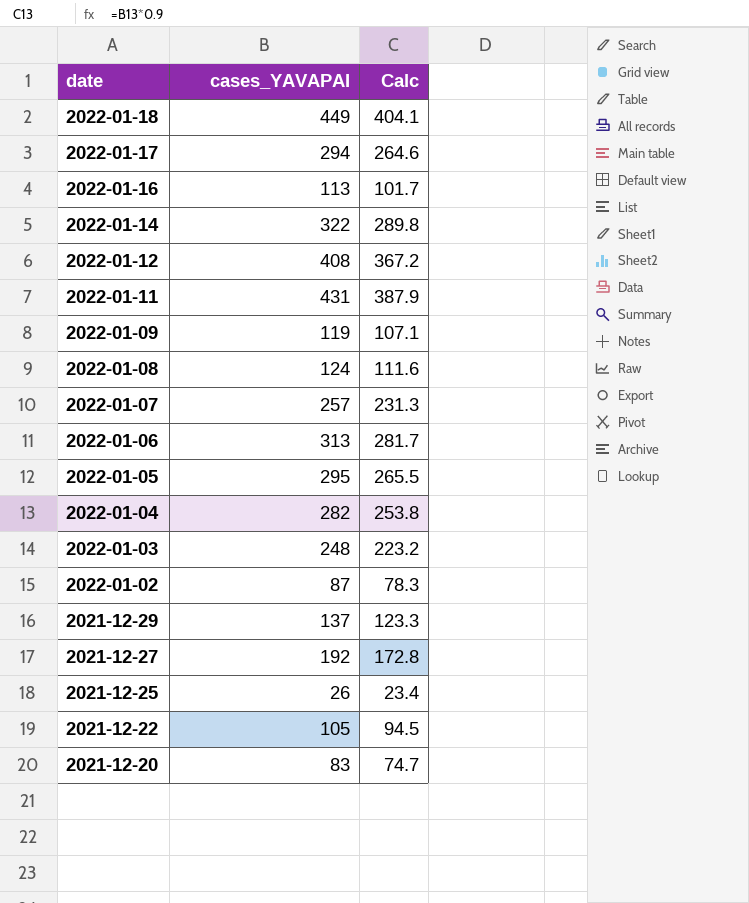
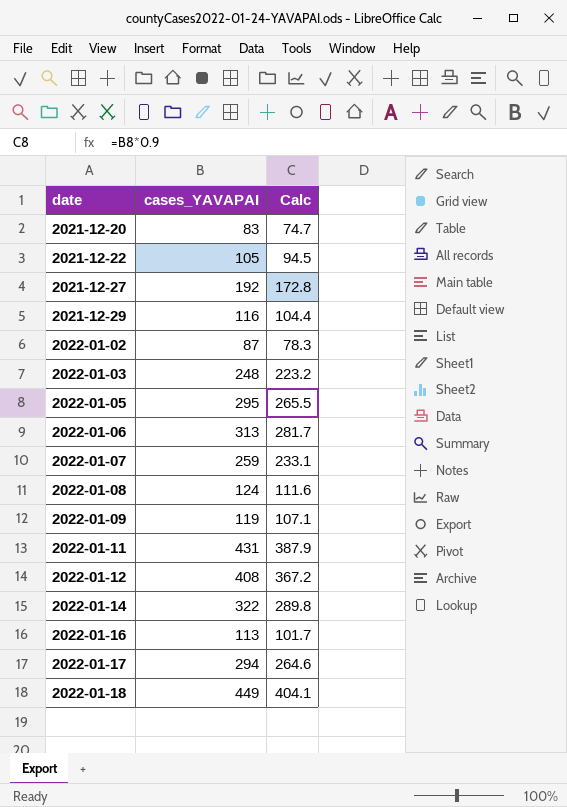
row order: date descending -> date ascending
row 2022-01-04: 282 | 253.8 -> none
row 2021-12-25: 26 | 23.4 -> none
2021-12-29 | cases_YAVAPAI: 137 -> 116
2021-12-29 | Calc: 123.3 -> 104.4
2022-01-07 | cases_YAVAPAI: 257 -> 259
2022-01-07 | Calc: 231.3 -> 233.1

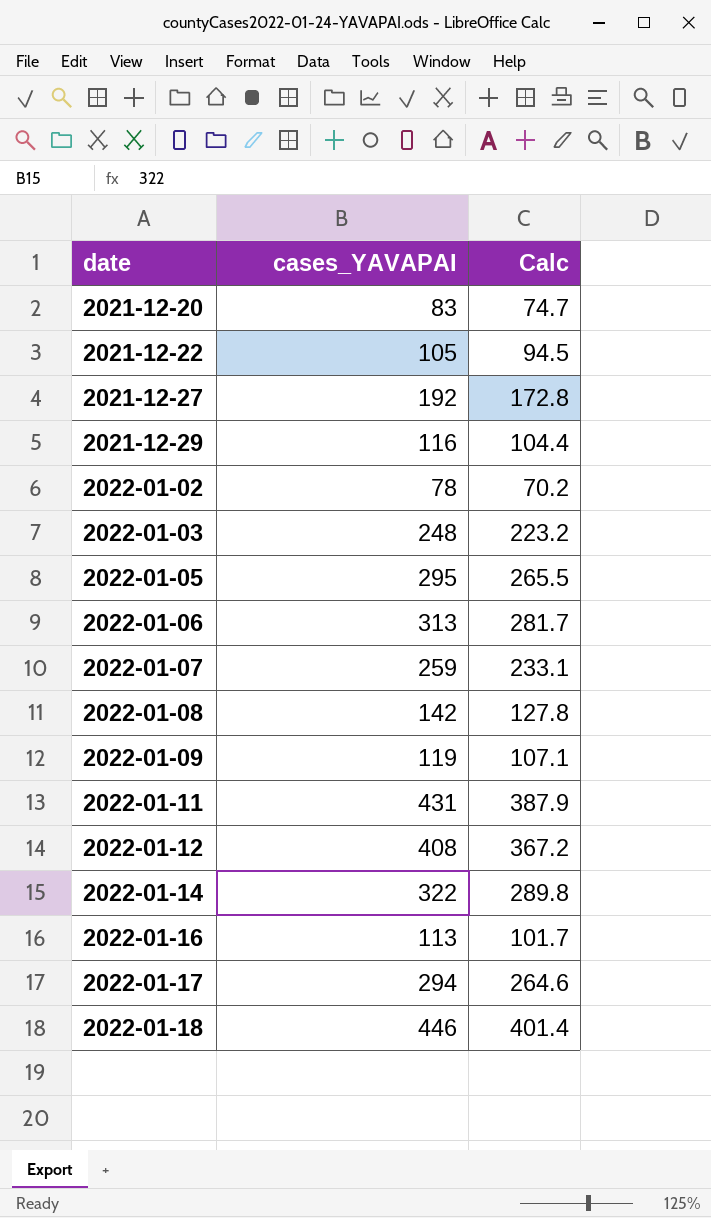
2022-01-02 | cases_YAVAPAI: 87 -> 78
2022-01-02 | Calc: 78.3 -> 70.2
2022-01-08 | cases_YAVAPAI: 124 -> 142
2022-01-08 | Calc: 111.6 -> 127.8
2022-01-18 | cases_YAVAPAI: 449 -> 446
2022-01-18 | Calc: 404.1 -> 401.4

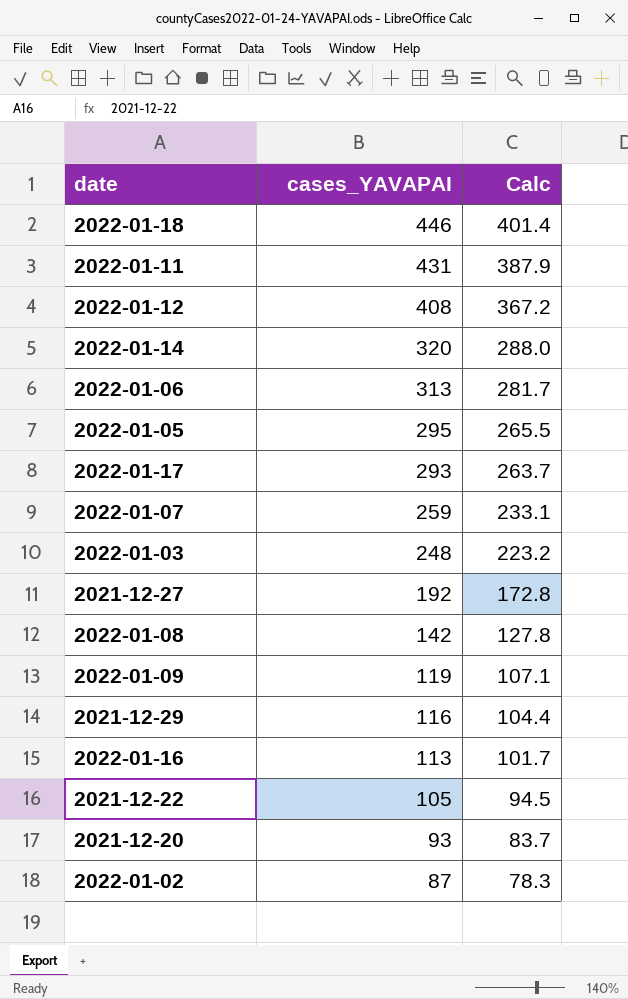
row order: date ascending -> cases_YAVAPAI descending
2022-01-14 | cases_YAVAPAI: 322 -> 320
2022-01-14 | Calc: 289.8 -> 288.0
2022-01-17 | cases_YAVAPAI: 294 -> 293
2022-01-17 | Calc: 264.6 -> 263.7
2021-12-20 | cases_YAVAPAI: 83 -> 93
2021-12-20 | Calc: 74.7 -> 83.7
2022-01-02 | cases_YAVAPAI: 78 -> 87
2022-01-02 | Calc: 70.2 -> 78.3

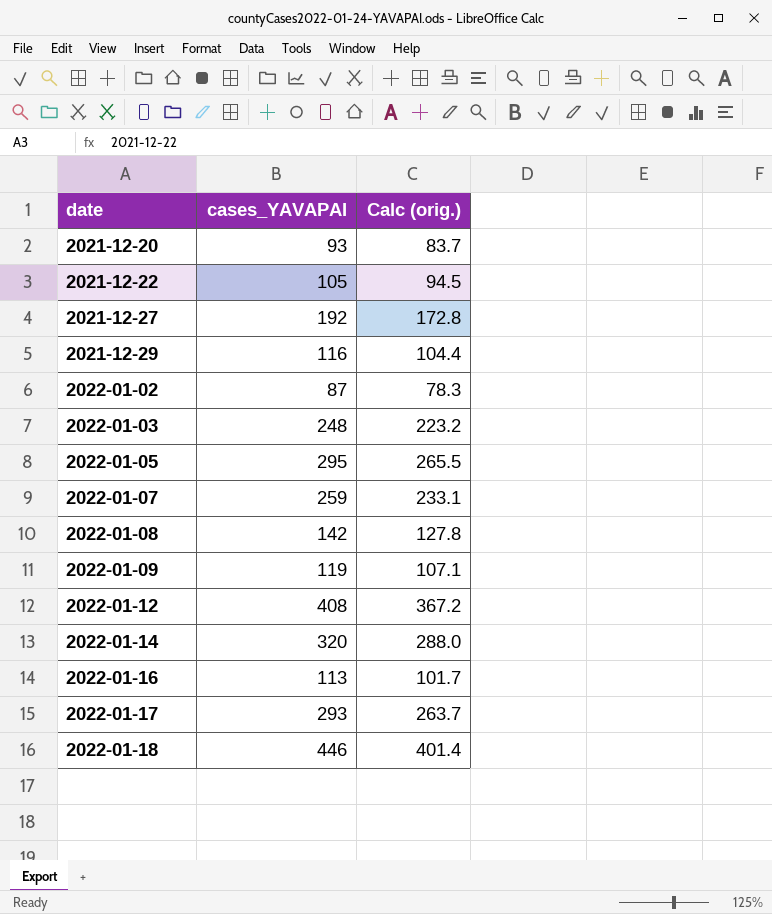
row order: cases_YAVAPAI descending -> date ascending
column name: Calc -> Calc (orig.)
row 2022-01-11: 431 | 387.9 -> none
row 2022-01-06: 313 | 281.7 -> none

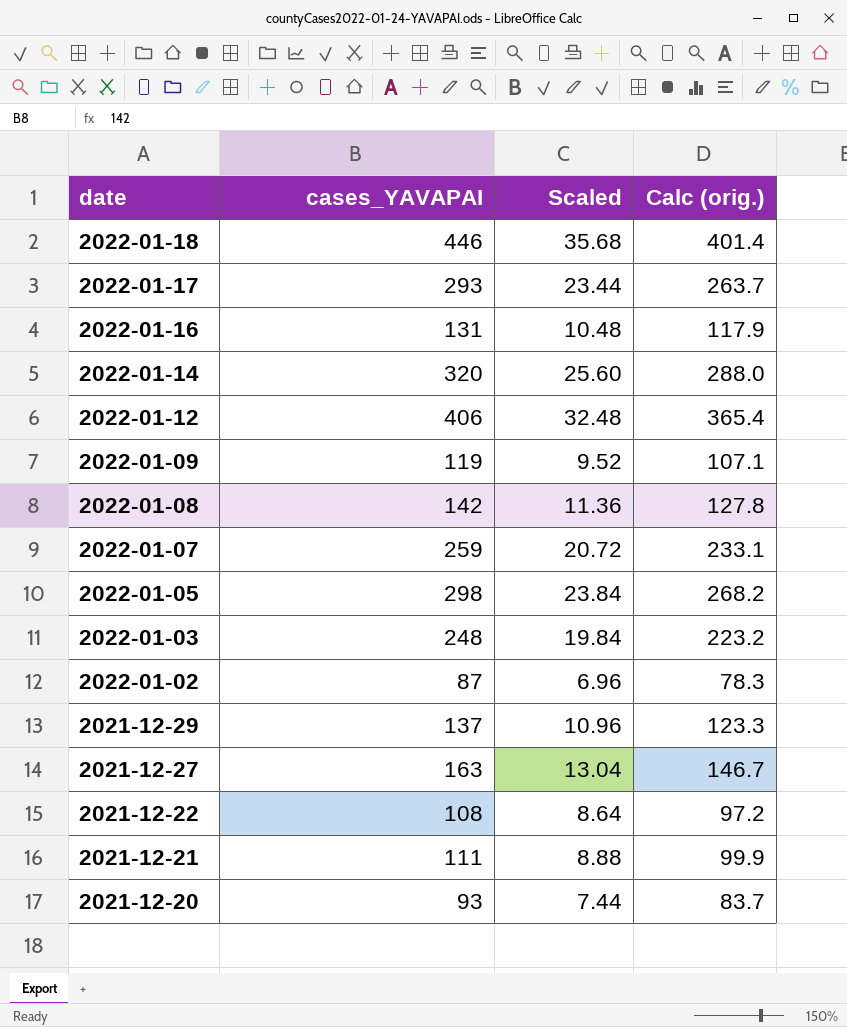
row order: date ascending -> date descending
column Scaled | formula: none -> [cases_YAVAPAI] * 0.08
2022-01-16 | cases_YAVAPAI: 113 -> 131
2022-01-16 | Calc (orig.): 101.7 -> 117.9
2022-01-12 | cases_YAVAPAI: 408 -> 406
2022-01-12 | Calc (orig.): 367.2 -> 365.4
2022-01-05 | cases_YAVAPAI: 295 -> 298
2022-01-05 | Calc (orig.): 265.5 -> 268.2
2021-12-29 | cases_YAVAPAI: 116 -> 137
2021-12-29 | Calc (orig.): 104.4 -> 123.3
2021-12-27 | cases_YAVAPAI: 192 -> 163
2021-12-27 | Calc (orig.): 172.8 -> 146.7
2021-12-22 | cases_YAVAPAI: 105 -> 108
2021-12-22 | Calc (orig.): 94.5 -> 97.2
row 2021-12-21: none -> 111 | 8.88 | 99.9

